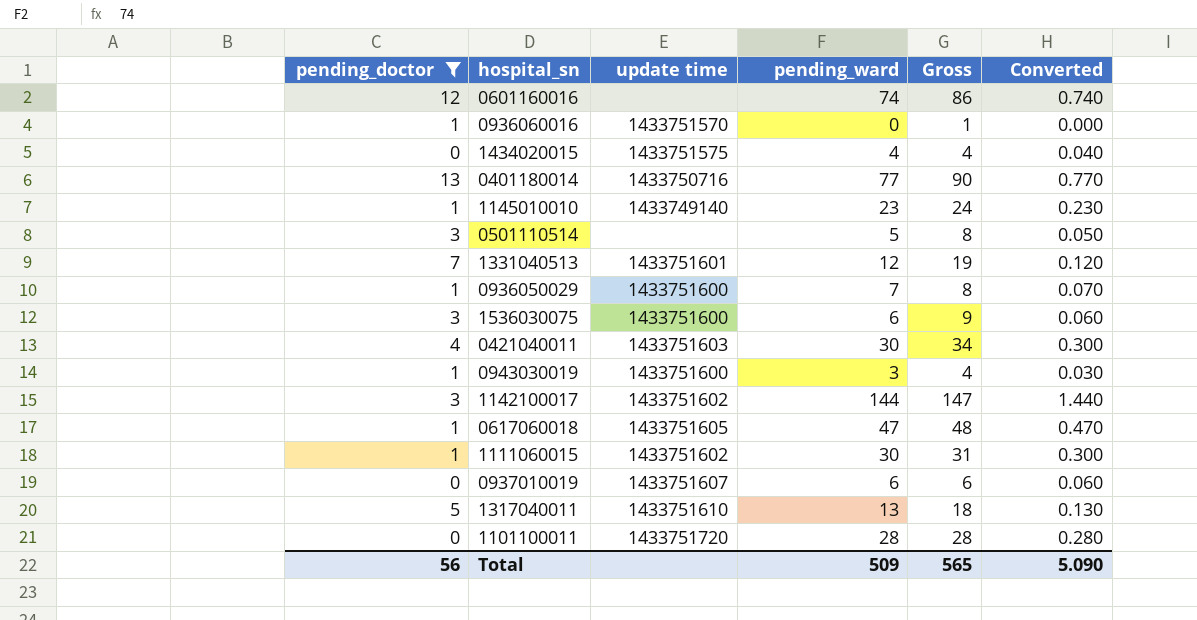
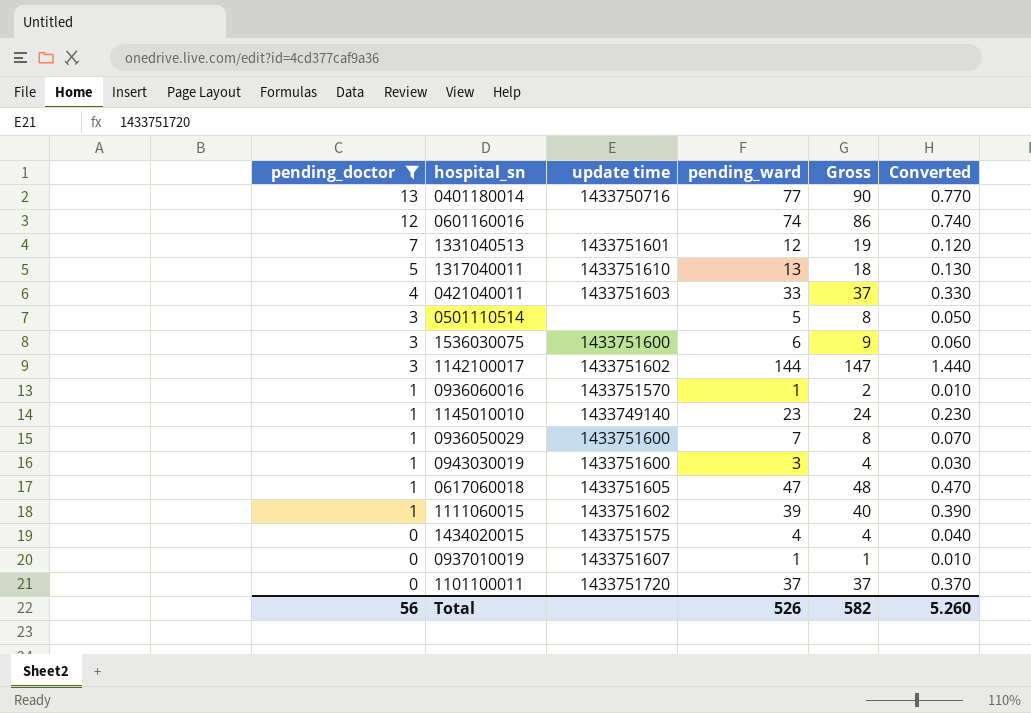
row order: none -> pending_doctor descending
0421040011 | pending_ward: 30 -> 33
0421040011 | Gross: 34 -> 37
0421040011 | Converted: 0.300 -> 0.330
0936060016 | pending_ward: 0 -> 1
0936060016 | Gross: 1 -> 2
0936060016 | Converted: 0.000 -> 0.010
1111060015 | pending_ward: 30 -> 39
1111060015 | Gross: 31 -> 40
1111060015 | Converted: 0.300 -> 0.390
0937010019 | pending_ward: 6 -> 1
0937010019 | Gross: 6 -> 1
0937010019 | Converted: 0.060 -> 0.010
1101100011 | pending_ward: 28 -> 37
1101100011 | Gross: 28 -> 37
1101100011 | Converted: 0.280 -> 0.370
Total | pending_ward: 509 -> 526
Total | Gross: 565 -> 582
Total | Converted: 5.090 -> 5.260

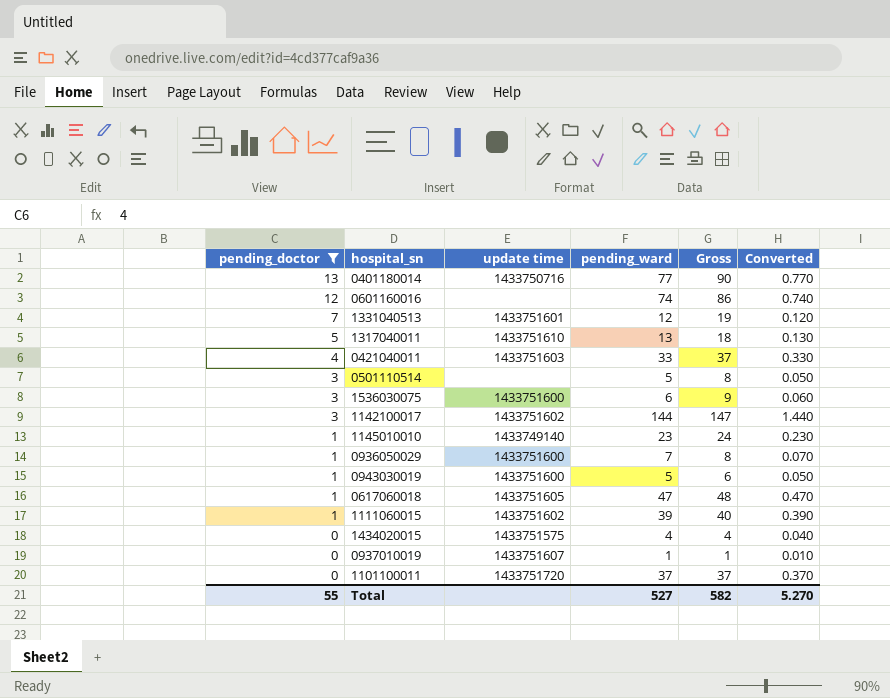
row 0936060016: 1 | 1433751570 | 1 | 2 | 0.010 -> none
0943030019 | pending_ward: 3 -> 5
0943030019 | Gross: 4 -> 6
0943030019 | Converted: 0.030 -> 0.050
Total | pending_doctor: 56 -> 55
Total | pending_ward: 526 -> 527
Total | Converted: 5.260 -> 5.270

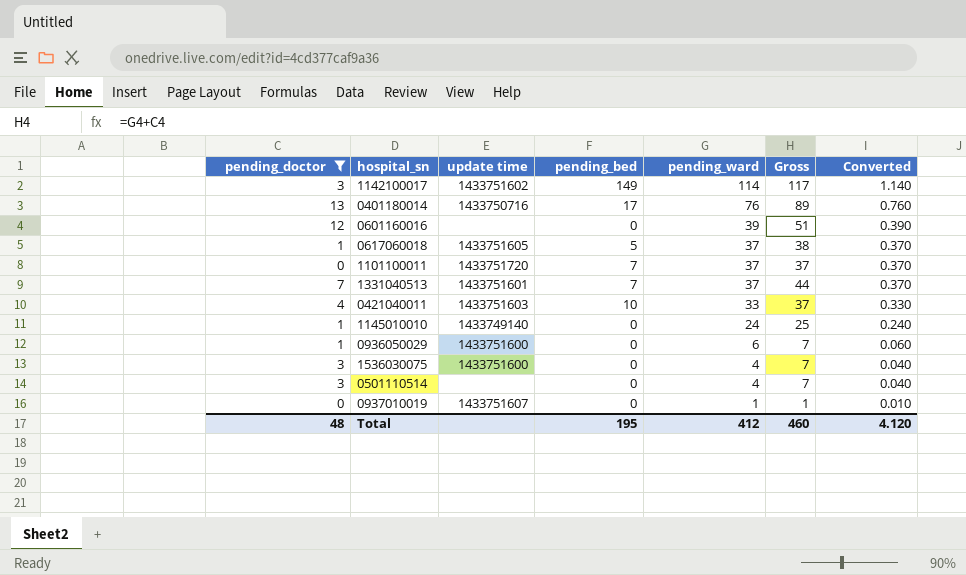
row order: pending_doctor descending -> pending_ward descending
column pending_bed | position: none -> 4
row 1317040011: 5 | 1433751610 | 13 | 18 | 0.130 -> none
row 0943030019: 1 | 1433751600 | 5 | 6 | 0.050 -> none
row 1111060015: 1 | 1433751602 | 39 | 40 | 0.390 -> none
row 1434020015: 0 | 1433751575 | 4 | 4 | 0.040 -> none
1142100017 | pending_ward: 144 -> 114
1142100017 | Gross: 147 -> 117
1142100017 | Converted: 1.440 -> 1.140
0401180014 | pending_ward: 77 -> 76
0401180014 | Gross: 90 -> 89
0401180014 | Converted: 0.770 -> 0.760
0601160016 | pending_ward: 74 -> 39
0601160016 | Gross: 86 -> 51
0601160016 | Converted: 0.740 -> 0.390
0617060018 | pending_ward: 47 -> 37
0617060018 | Gross: 48 -> 38
0617060018 | Converted: 0.470 -> 0.370
1331040513 | pending_ward: 12 -> 37
1331040513 | Gross: 19 -> 44
1331040513 | Converted: 0.120 -> 0.370
1145010010 | pending_ward: 23 -> 24
1145010010 | Gross: 24 -> 25
1145010010 | Converted: 0.230 -> 0.240
0936050029 | pending_ward: 7 -> 6
0936050029 | Gross: 8 -> 7
0936050029 | Converted: 0.070 -> 0.060
1536030075 | pending_ward: 6 -> 4
1536030075 | Gross: 9 -> 7
1536030075 | Converted: 0.060 -> 0.040
0501110514 | pending_ward: 5 -> 4
0501110514 | Gross: 8 -> 7
0501110514 | Converted: 0.050 -> 0.040
Total | pending_doctor: 55 -> 48
Total | pending_ward: 527 -> 412
Total | Gross: 582 -> 460
Total | Converted: 5.270 -> 4.120

